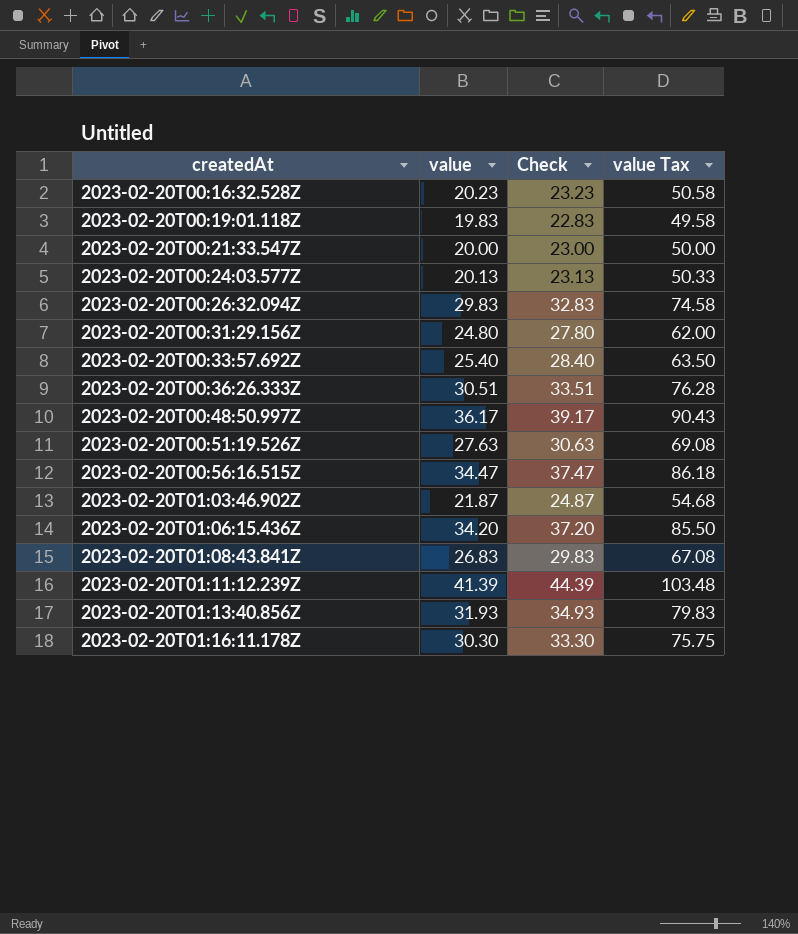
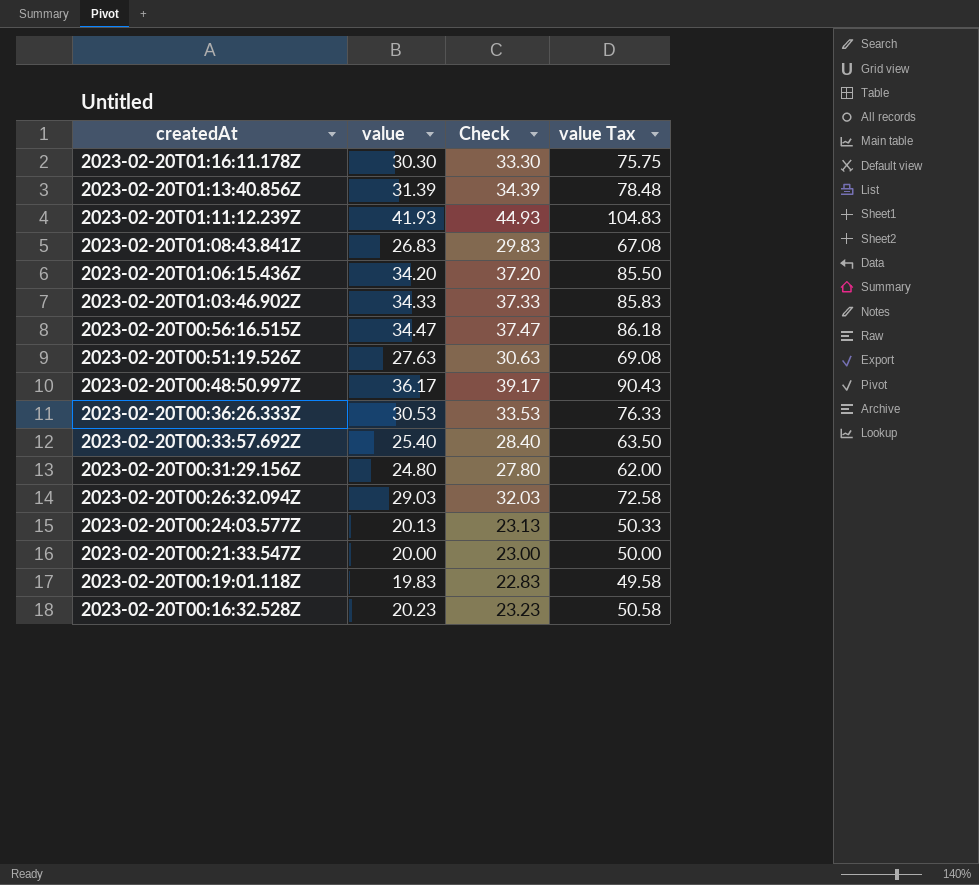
row order: createdAt ascending -> createdAt descending
2023-02-20T01:13:40.856Z | value: 31.93 -> 31.39
2023-02-20T01:13:40.856Z | Check: 34.93 -> 34.39
2023-02-20T01:13:40.856Z | value Tax: 79.83 -> 78.48
2023-02-20T01:11:12.239Z | value: 41.39 -> 41.93
2023-02-20T01:11:12.239Z | Check: 44.39 -> 44.93
2023-02-20T01:11:12.239Z | value Tax: 103.48 -> 104.83
2023-02-20T01:03:46.902Z | value: 21.87 -> 34.33
2023-02-20T01:03:46.902Z | Check: 24.87 -> 37.33
2023-02-20T01:03:46.902Z | value Tax: 54.68 -> 85.83
2023-02-20T00:36:26.333Z | value: 30.51 -> 30.53
2023-02-20T00:36:26.333Z | Check: 33.51 -> 33.53
2023-02-20T00:36:26.333Z | value Tax: 76.28 -> 76.33
2023-02-20T00:26:32.094Z | value: 29.83 -> 29.03
2023-02-20T00:26:32.094Z | Check: 32.83 -> 32.03
2023-02-20T00:26:32.094Z | value Tax: 74.58 -> 72.58

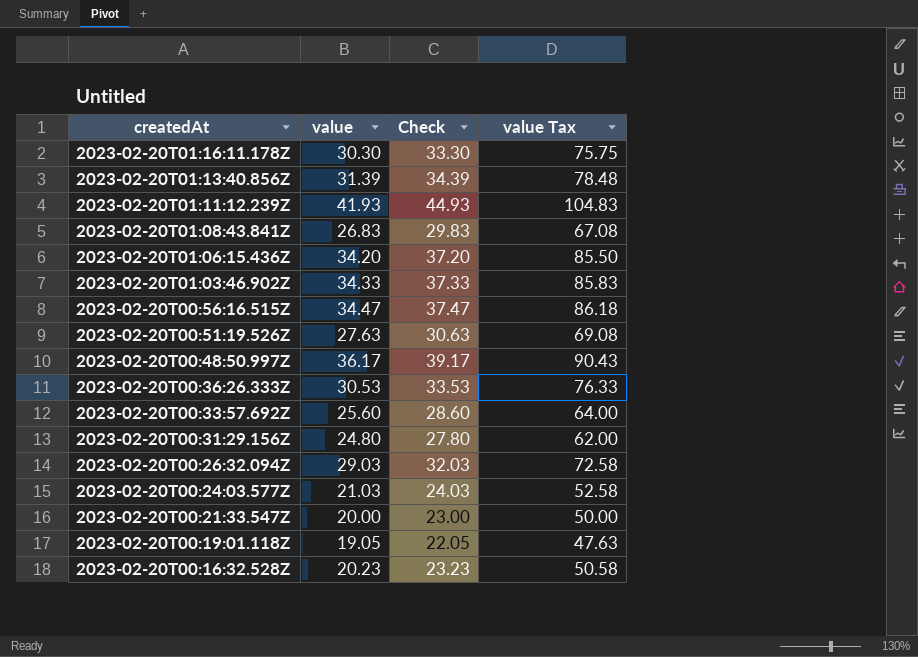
2023-02-20T00:33:57.692Z | value: 25.40 -> 25.60
2023-02-20T00:33:57.692Z | Check: 28.40 -> 28.60
2023-02-20T00:33:57.692Z | value Tax: 63.50 -> 64.00
2023-02-20T00:24:03.577Z | value: 20.13 -> 21.03
2023-02-20T00:24:03.577Z | Check: 23.13 -> 24.03
2023-02-20T00:24:03.577Z | value Tax: 50.33 -> 52.58
2023-02-20T00:19:01.118Z | value: 19.83 -> 19.05
2023-02-20T00:19:01.118Z | Check: 22.83 -> 22.05
2023-02-20T00:19:01.118Z | value Tax: 49.58 -> 47.63

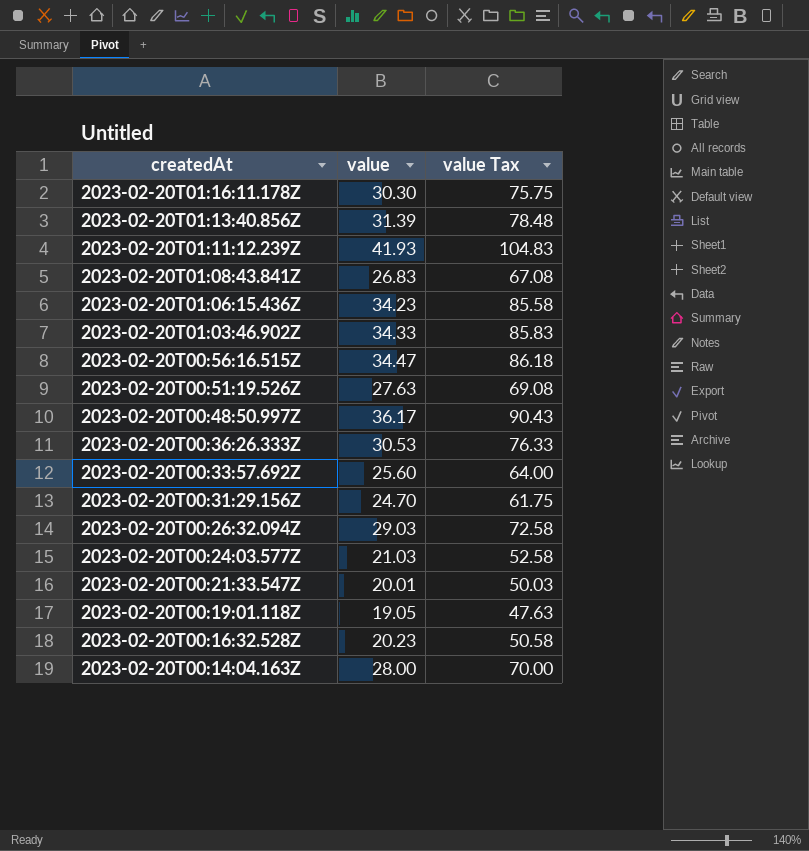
column Check | formula: [value] + 3 -> none
2023-02-20T01:06:15.436Z | value: 34.20 -> 34.23
2023-02-20T01:06:15.436Z | value Tax: 85.50 -> 85.58
2023-02-20T00:31:29.156Z | value: 24.80 -> 24.70
2023-02-20T00:31:29.156Z | value Tax: 62.00 -> 61.75
2023-02-20T00:21:33.547Z | value: 20.00 -> 20.01
2023-02-20T00:21:33.547Z | value Tax: 50.00 -> 50.03
row 2023-02-20T00:14:04.163Z: none -> 28.00 | 70.00

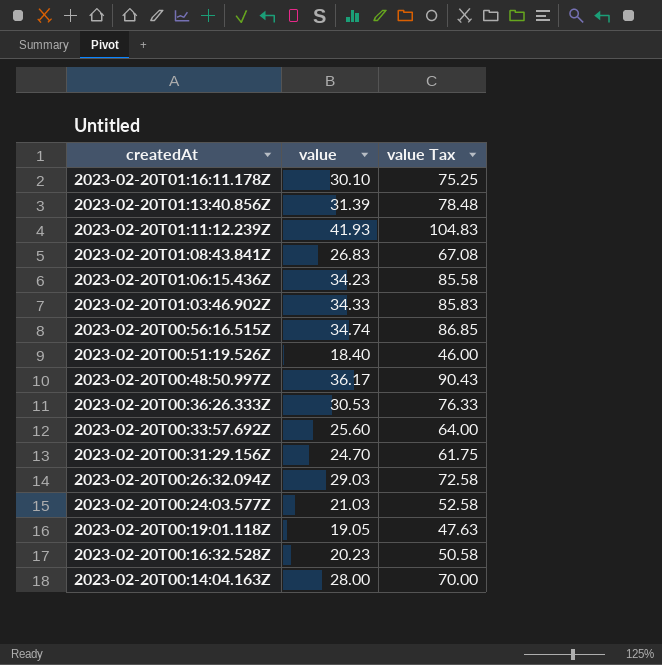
row 2023-02-20T00:21:33.547Z: 20.01 | 50.03 -> none
2023-02-20T01:16:11.178Z | value: 30.30 -> 30.10
2023-02-20T01:16:11.178Z | value Tax: 75.75 -> 75.25
2023-02-20T00:56:16.515Z | value: 34.47 -> 34.74
2023-02-20T00:56:16.515Z | value Tax: 86.18 -> 86.85
2023-02-20T00:51:19.526Z | value: 27.63 -> 18.40
2023-02-20T00:51:19.526Z | value Tax: 69.08 -> 46.00

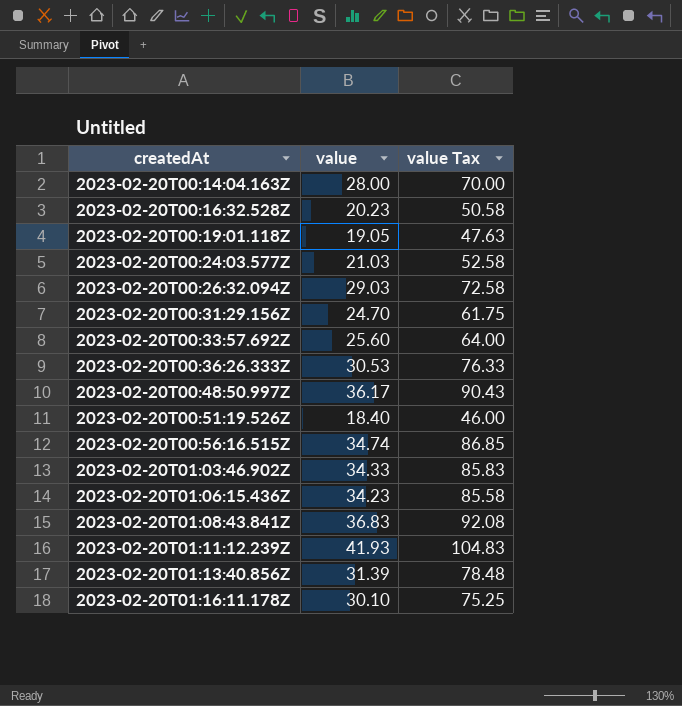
row order: createdAt descending -> createdAt ascending
2023-02-20T01:08:43.841Z | value: 26.83 -> 36.83
2023-02-20T01:08:43.841Z | value Tax: 67.08 -> 92.08

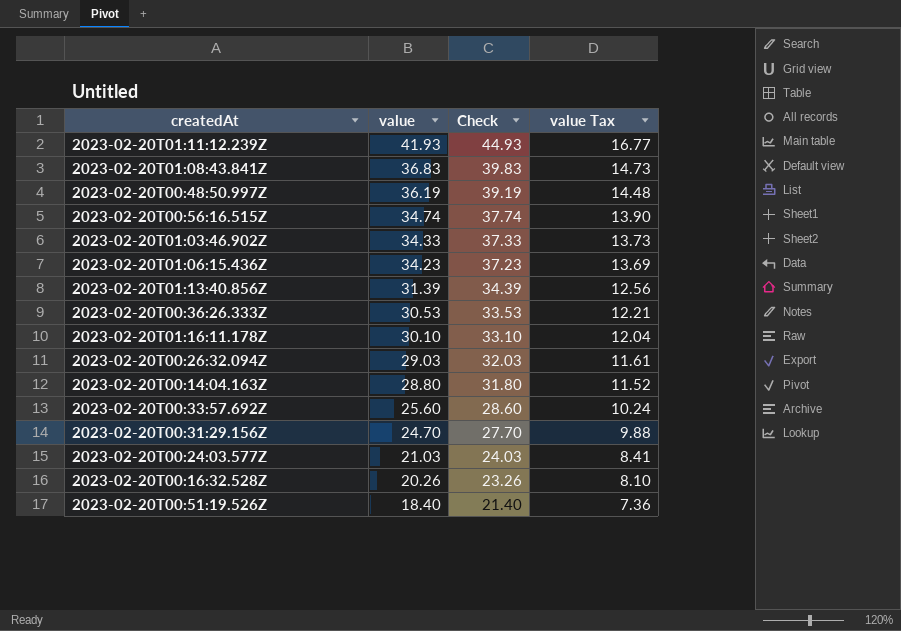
row order: createdAt ascending -> value descending
column Check | formula: none -> [value] + 3
column value Tax | formula: [value] * 2.5 -> [value] * 0.4
row 2023-02-20T00:19:01.118Z: 19.05 | 47.63 -> none
2023-02-20T00:48:50.997Z | value: 36.17 -> 36.19
2023-02-20T00:14:04.163Z | value: 28.00 -> 28.80
2023-02-20T00:16:32.528Z | value: 20.23 -> 20.26

